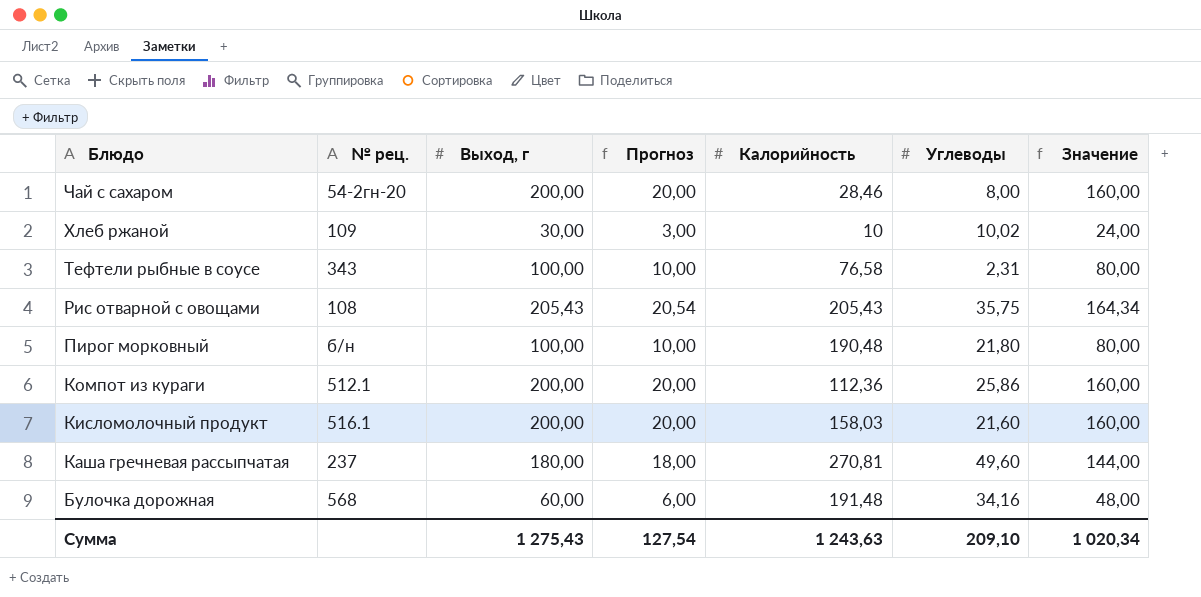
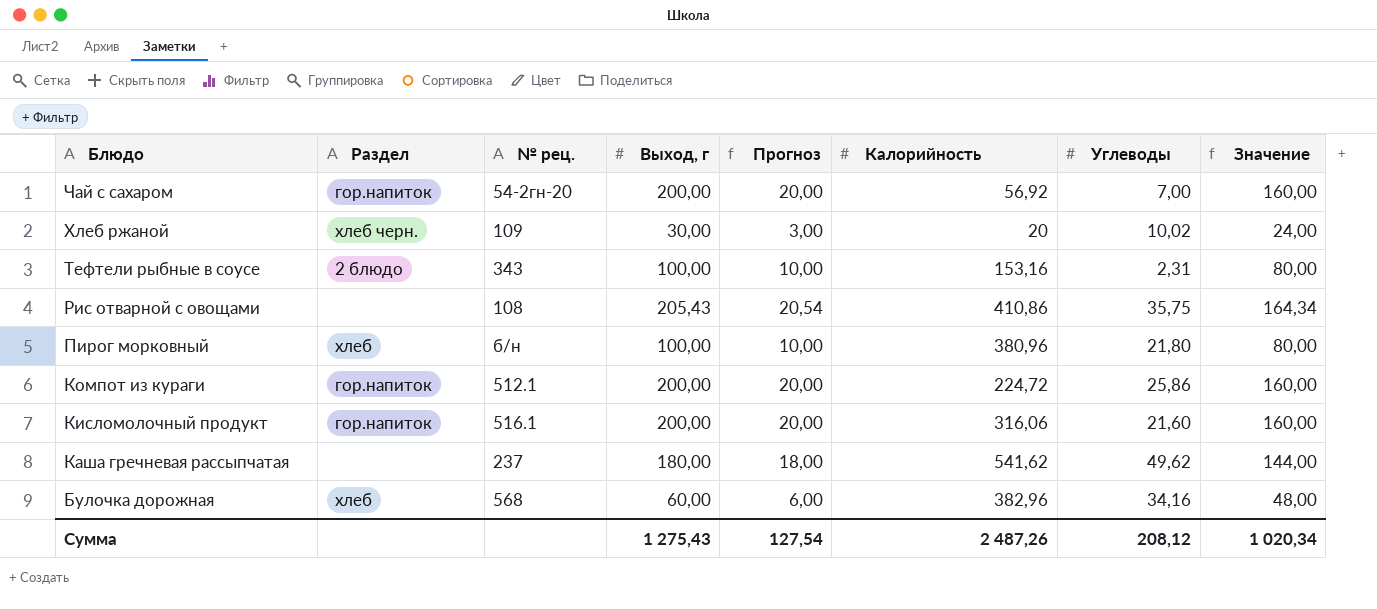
column Раздел | position: none -> 2
Чай с сахаром | Калорийность: 28,46 -> 56,92
Чай с сахаром | Углеводы: 8,00 -> 7,00
Хлеб ржаной | Калорийность: 10 -> 20
Тефтели рыбные в соусе | Калорийность: 76,58 -> 153,16
Рис отварной с овощами | Калорийность: 205,43 -> 410,86
Пирог морковный | Калорийность: 190,48 -> 380,96
Компот из кураги | Калорийность: 112,36 -> 224,72
Кисломолочный продукт | Калорийность: 158,03 -> 316,06
Каша гречневая рассыпчатая | Калорийность: 270,81 -> 541,62
Каша гречневая рассыпчатая | Углеводы: 49,60 -> 49,62
Булочка дорожная | Калорийность: 191,48 -> 382,96
Сумма | Калорийность: 1 243,63 -> 2 487,26
Сумма | Углеводы: 209,10 -> 208,12

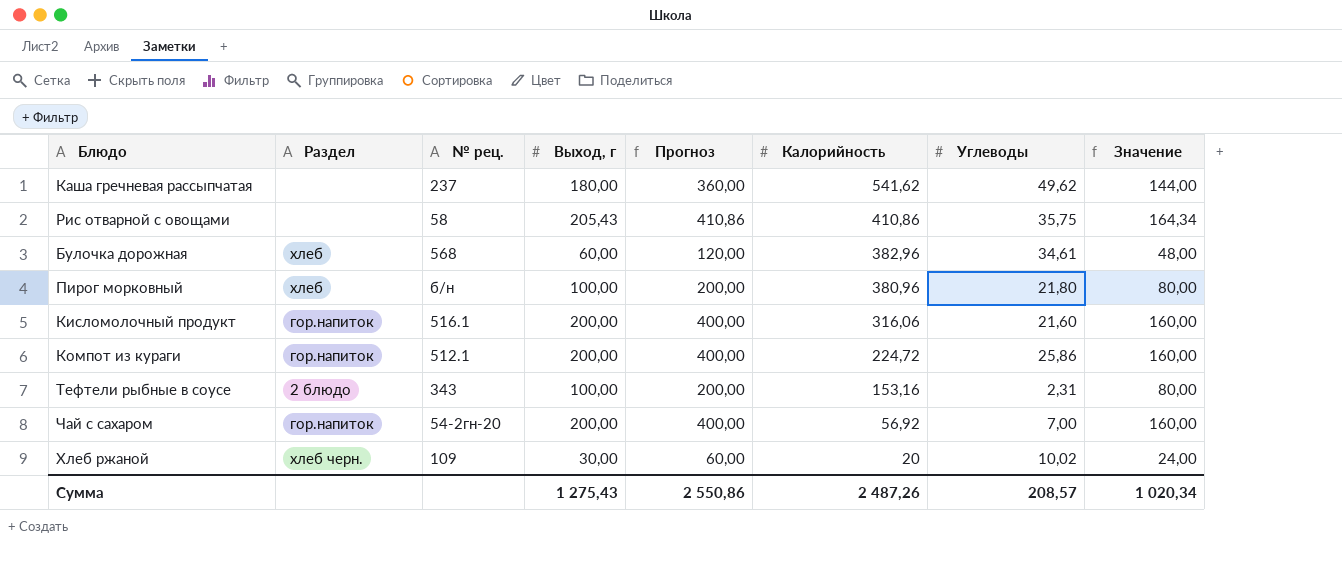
row order: Блюдо descending -> Калорийность descending
column Прогноз | formula: [Выход, г] * 0,1 -> [Выход, г] * 2
Рис отварной с овощами | № рец.: 108 -> 58
Булочка дорожная | Углеводы: 34,16 -> 34,61
Сумма | Прогноз: 127,54 -> 2 550,86
Сумма | Углеводы: 208,12 -> 208,57

